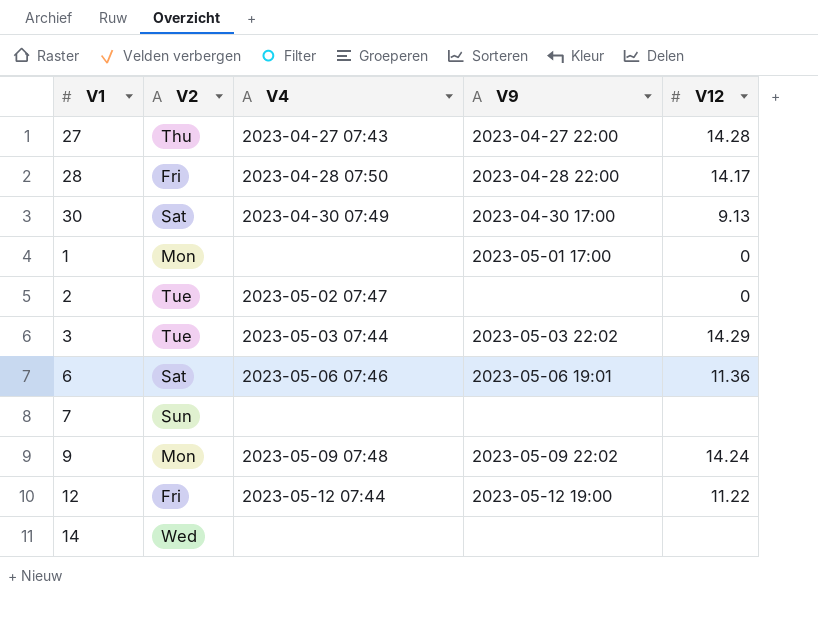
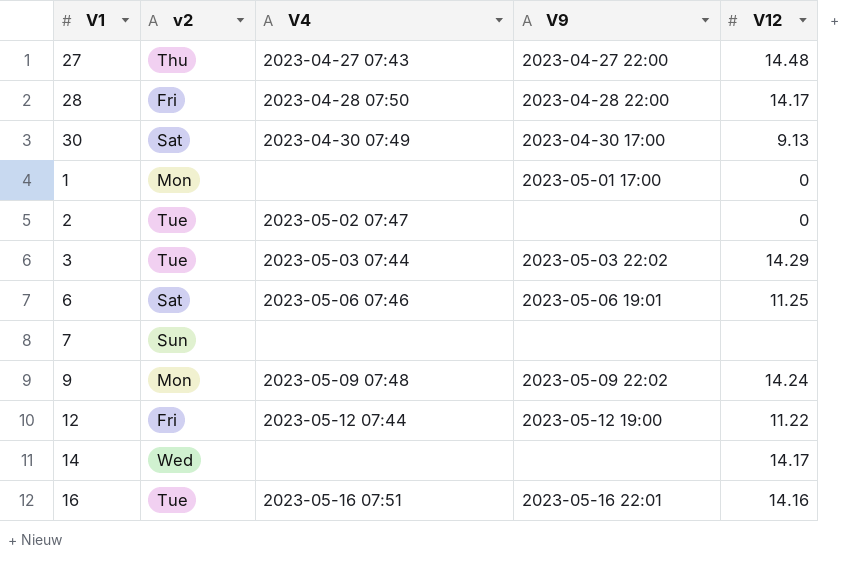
column name: V2 -> v2
27 | V12: 14.28 -> 14.48
6 | V12: 11.36 -> 11.25
14 | V12: none -> 14.17
row 16: none -> Tue | 2023-05-16 07:51 | 2023-05-16 22:01 | 14.16

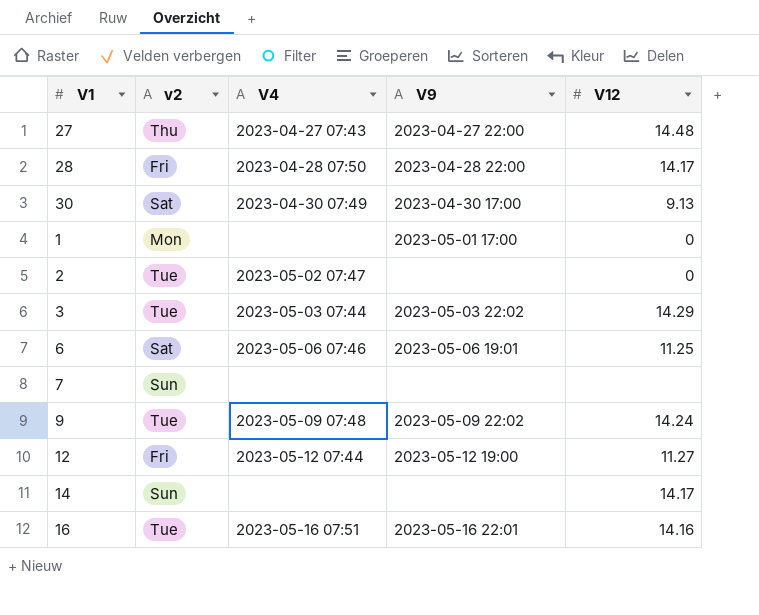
9 | v2: Mon -> Tue
12 | V12: 11.22 -> 11.27
14 | v2: Wed -> Sun

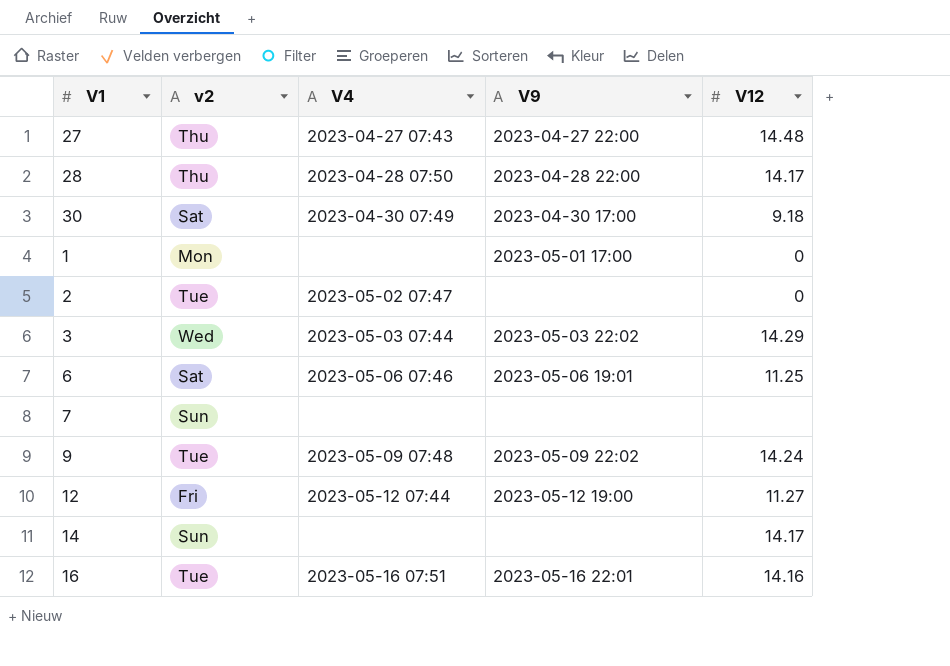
28 | v2: Fri -> Thu
30 | V12: 9.13 -> 9.18
3 | v2: Tue -> Wed

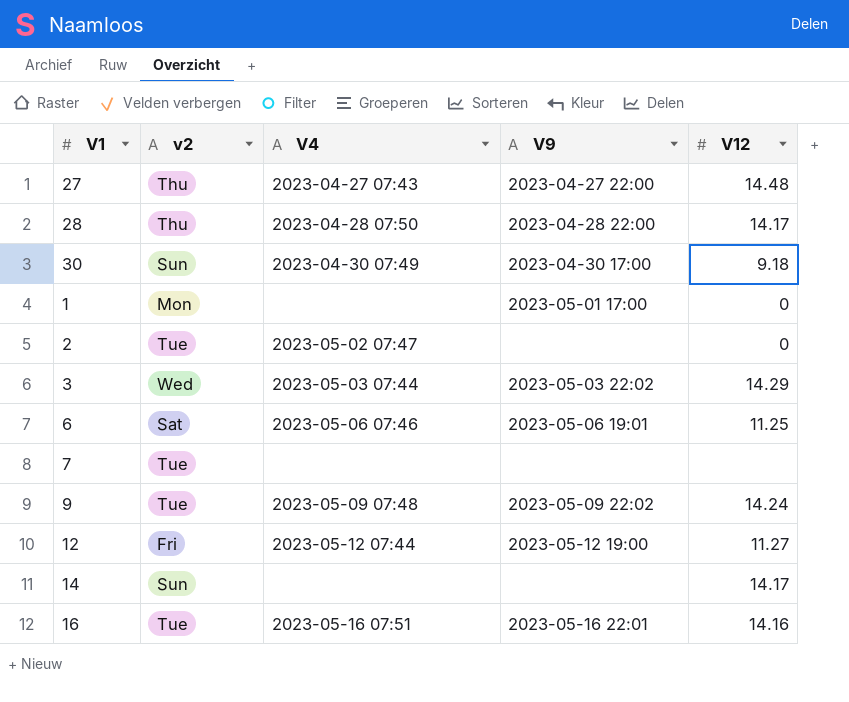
30 | v2: Sat -> Sun
7 | v2: Sun -> Tue

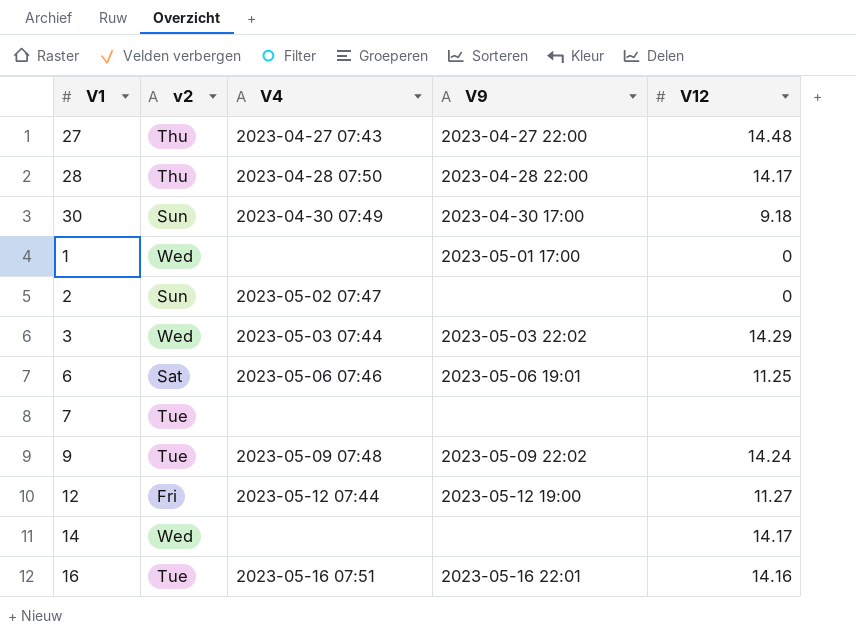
1 | v2: Mon -> Wed
2 | v2: Tue -> Sun
14 | v2: Sun -> Wed

